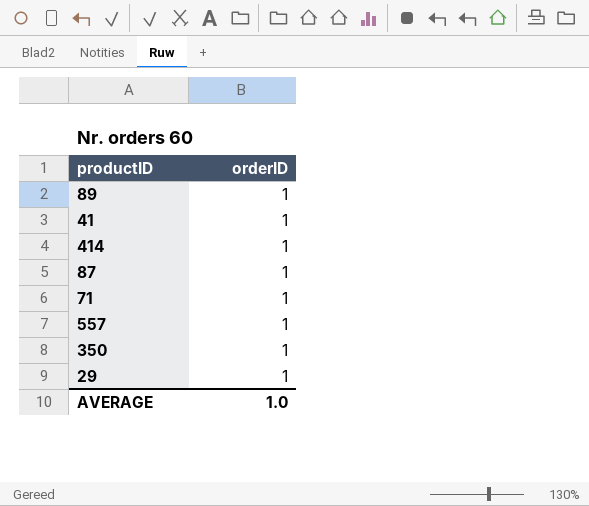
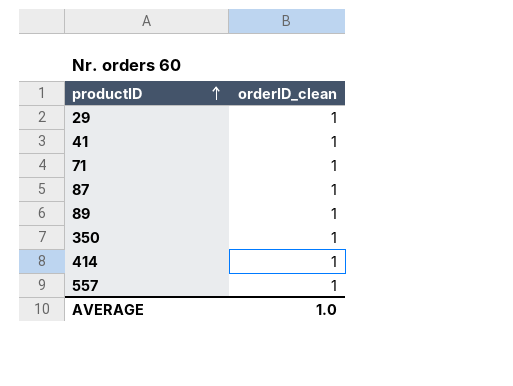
row order: none -> productID ascending
column name: orderID -> orderID_clean

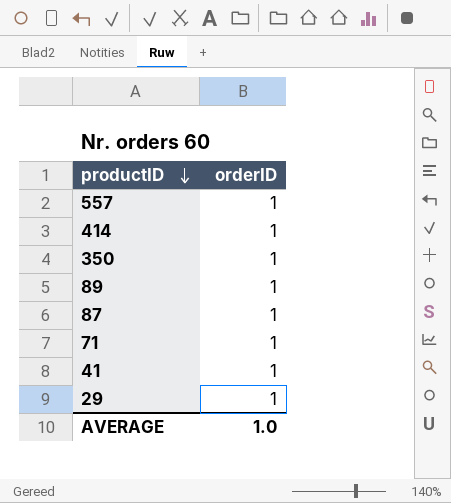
row order: productID ascending -> productID descending
column name: orderID_clean -> orderID

